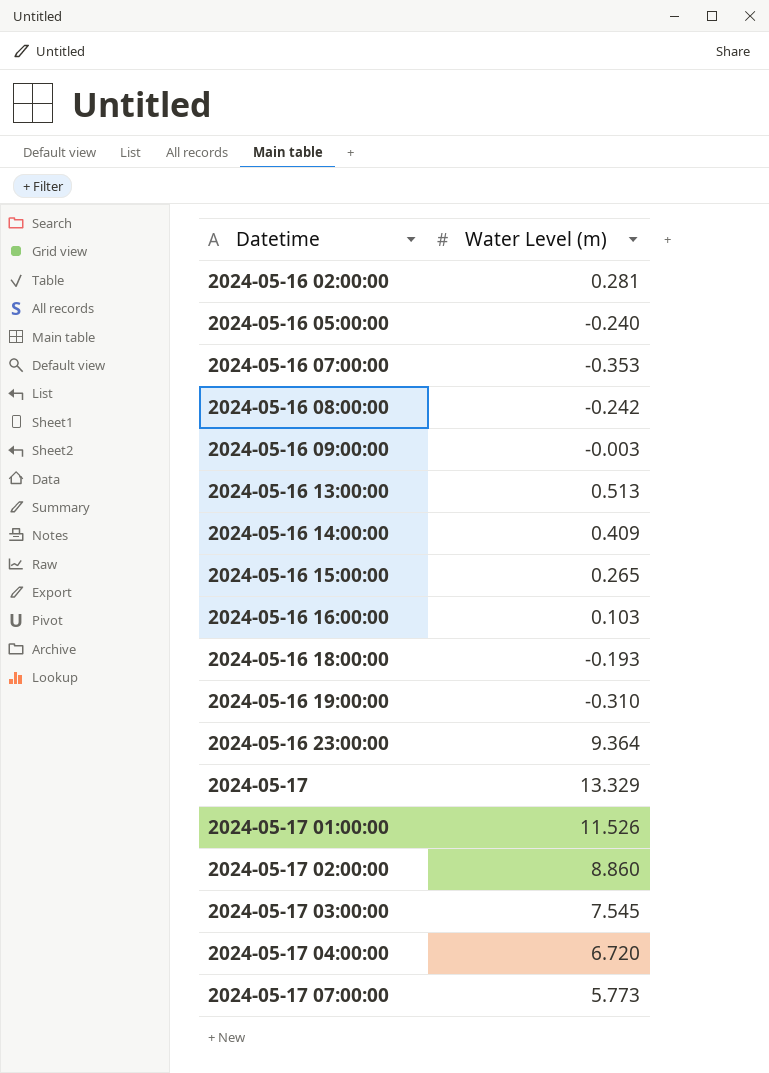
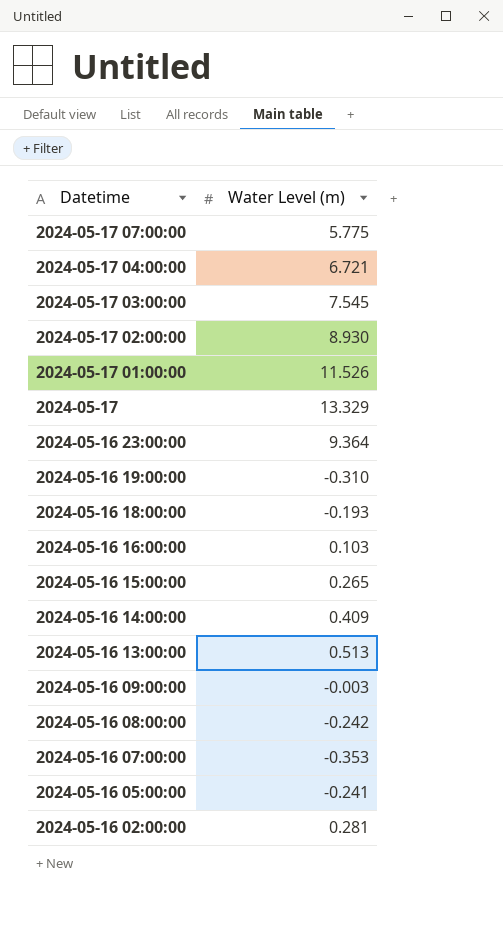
row order: Datetime ascending -> Datetime descending
2024-05-17 07:00:00 | Water Level (m): 5.773 -> 5.775
2024-05-17 04:00:00 | Water Level (m): 6.720 -> 6.721
2024-05-17 02:00:00 | Water Level (m): 8.860 -> 8.930
2024-05-16 05:00:00 | Water Level (m): -0.240 -> -0.241

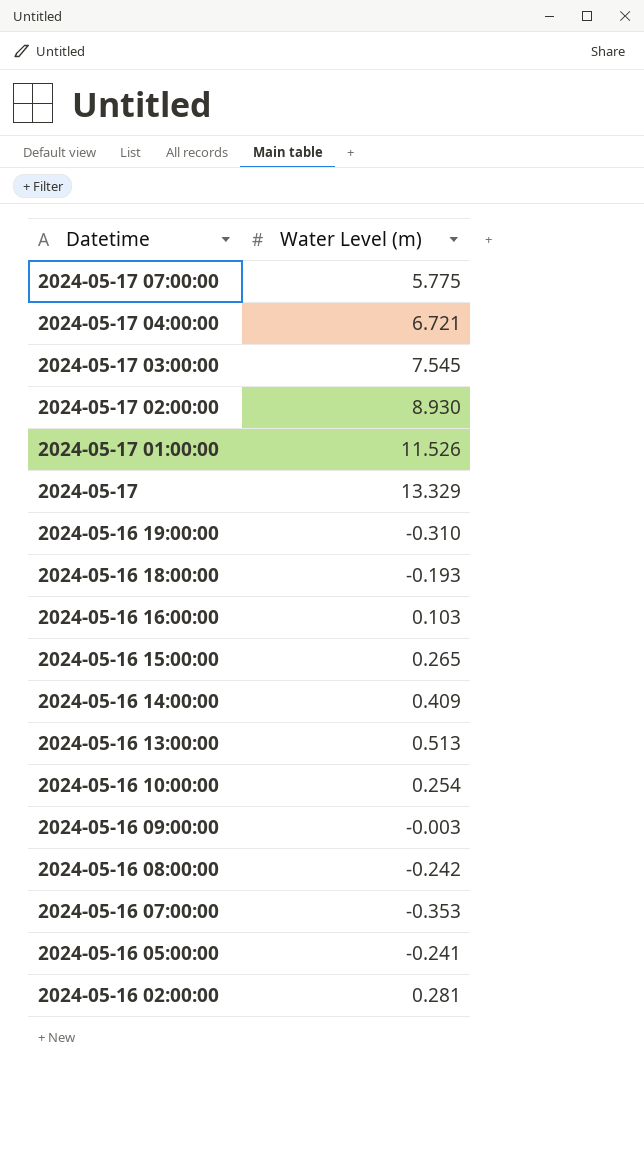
row 2024-05-16 23:00:00: 9.364 -> none
row 2024-05-16 10:00:00: none -> 0.254

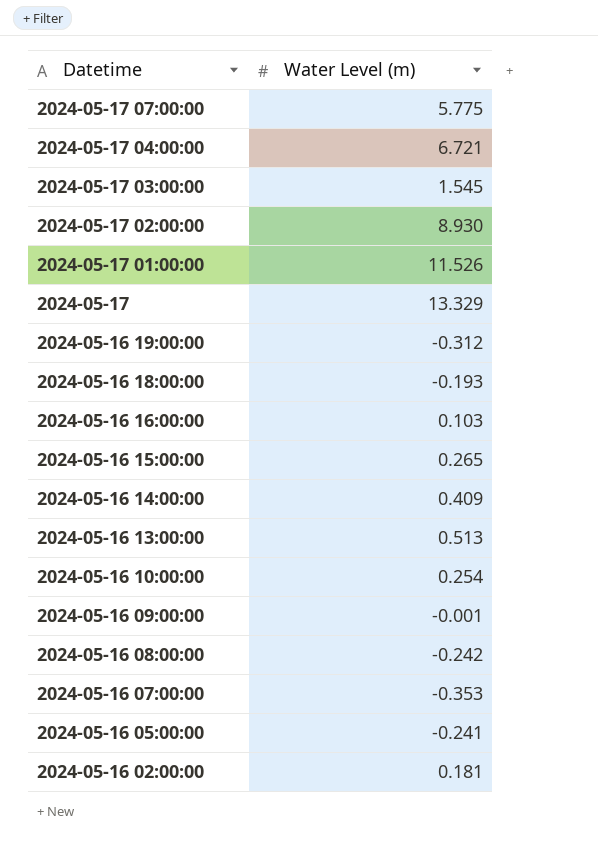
2024-05-17 03:00:00 | Water Level (m): 7.545 -> 1.545
2024-05-16 19:00:00 | Water Level (m): -0.310 -> -0.312
2024-05-16 09:00:00 | Water Level (m): -0.003 -> -0.001
2024-05-16 02:00:00 | Water Level (m): 0.281 -> 0.181

